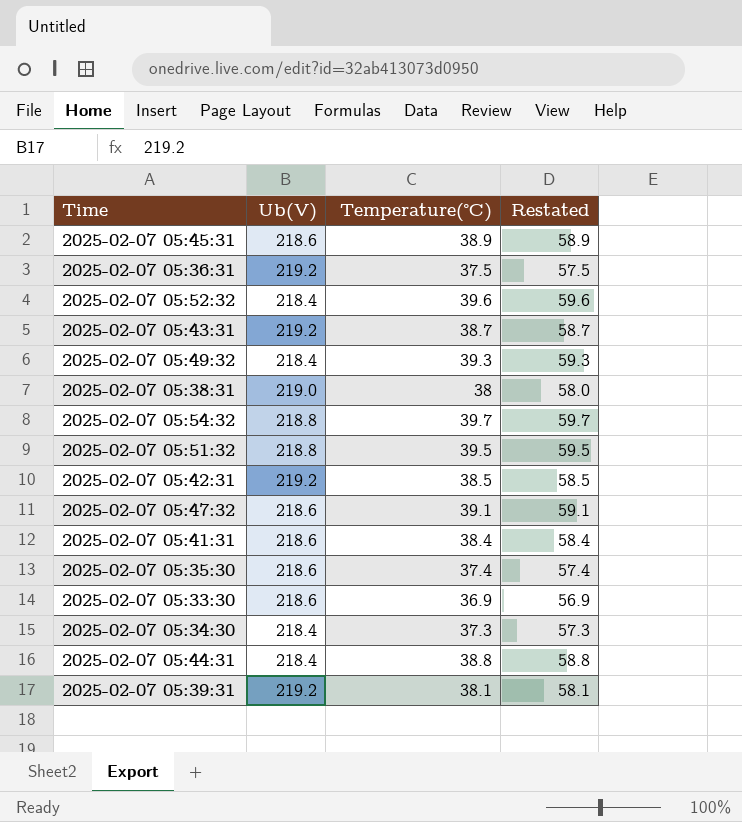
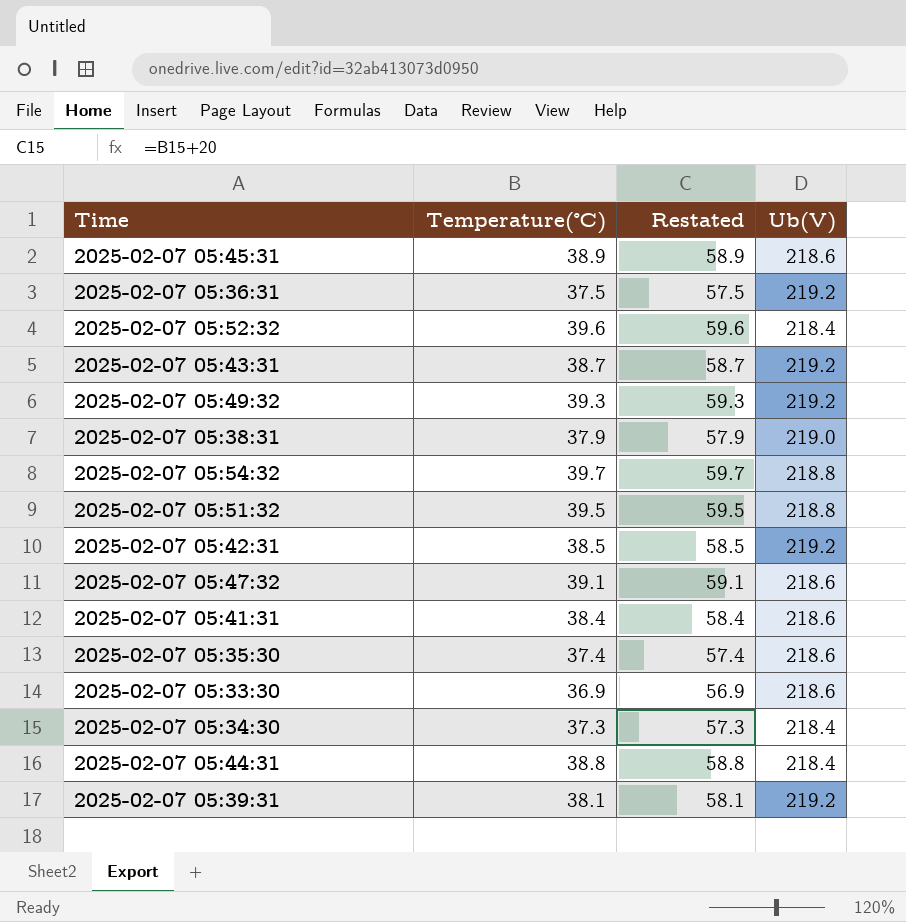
column Ub(V) | position: 2 -> 4
2025-02-07 05:49:32 | Ub(V): 218.4 -> 219.2
2025-02-07 05:38:31 | Temperature(℃): 38 -> 37.9
2025-02-07 05:38:31 | Restated: 58.0 -> 57.9

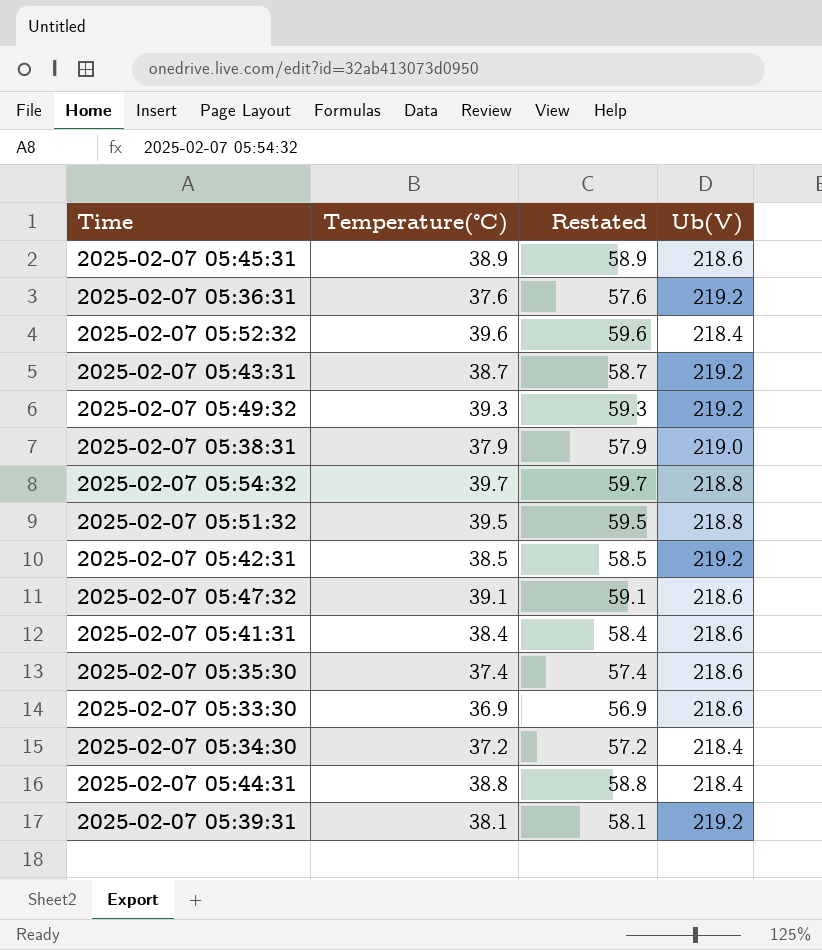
2025-02-07 05:36:31 | Temperature(℃): 37.5 -> 37.6
2025-02-07 05:36:31 | Restated: 57.5 -> 57.6
2025-02-07 05:34:30 | Temperature(℃): 37.3 -> 37.2
2025-02-07 05:34:30 | Restated: 57.3 -> 57.2

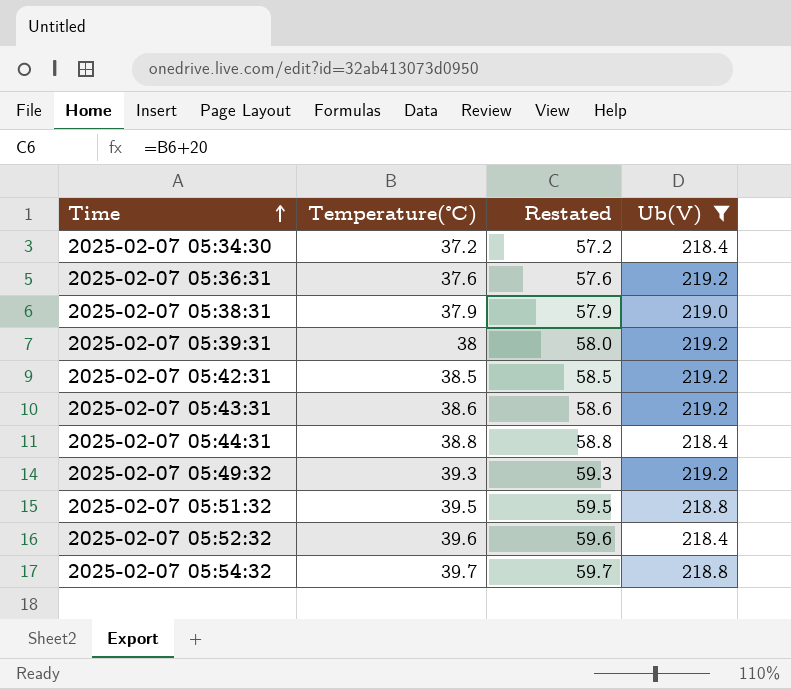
filter: none -> Ub(V) != 218.6
row order: none -> Time ascending
2025-02-07 05:39:31 | Temperature(℃): 38.1 -> 38
2025-02-07 05:39:31 | Restated: 58.1 -> 58.0
2025-02-07 05:43:31 | Temperature(℃): 38.7 -> 38.6
2025-02-07 05:43:31 | Restated: 58.7 -> 58.6

